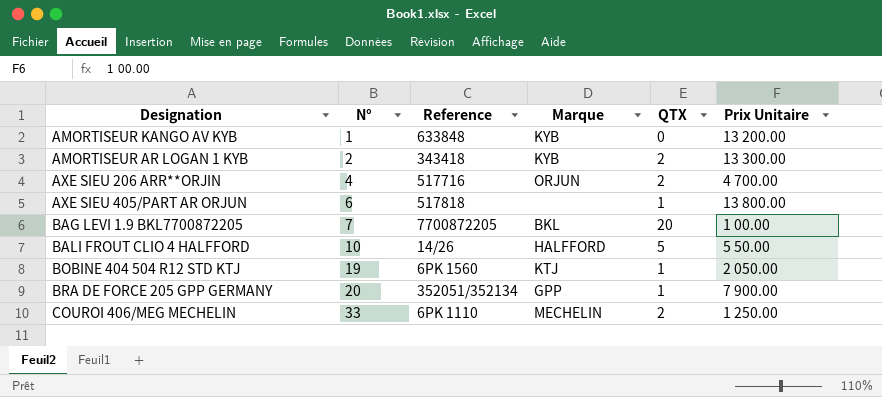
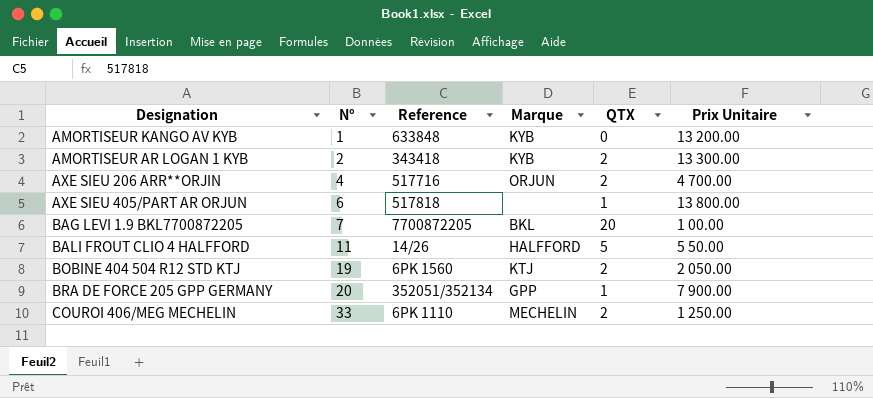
BALI FROUT CLIO 4 HALFFORD | N°: 10 -> 11
BOBINE 404 504 R12 STD KTJ | QTX: 1 -> 2

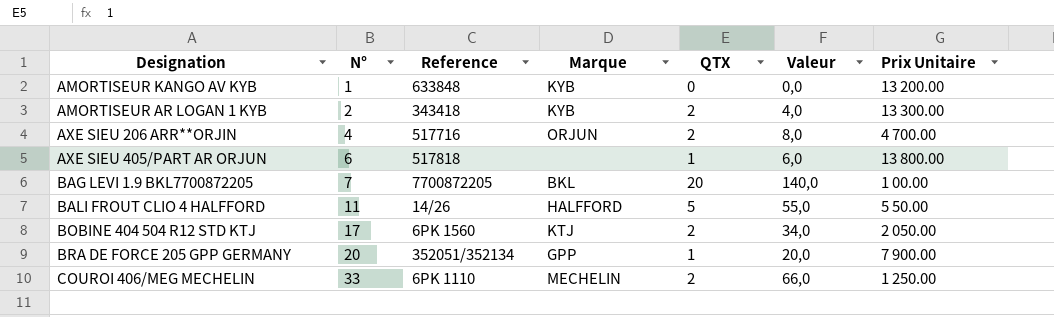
column Valeur | formula: none -> [N°] * [QTX]
BOBINE 404 504 R12 STD KTJ | N°: 19 -> 17

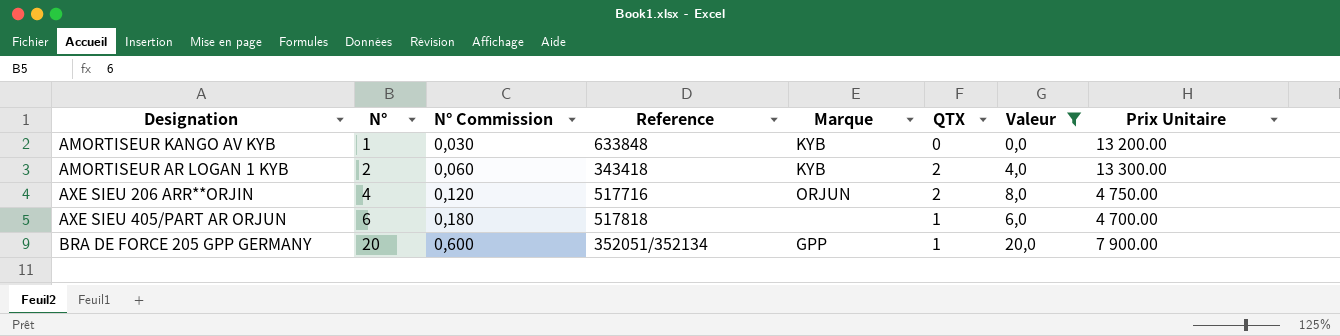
filter: none -> Valeur <= 20,0
column N° Commission | formula: none -> [N°] * 0,03
AXE SIEU 206 ARR**ORJIN | Prix Unitaire: 4 700.00 -> 4 750.00
AXE SIEU 405/PART AR ORJUN | Prix Unitaire: 13 800.00 -> 4 700.00

